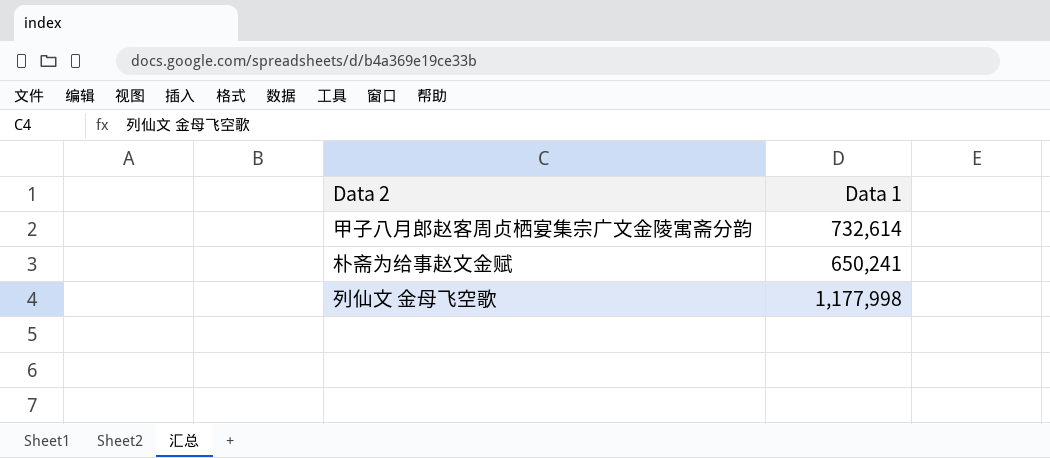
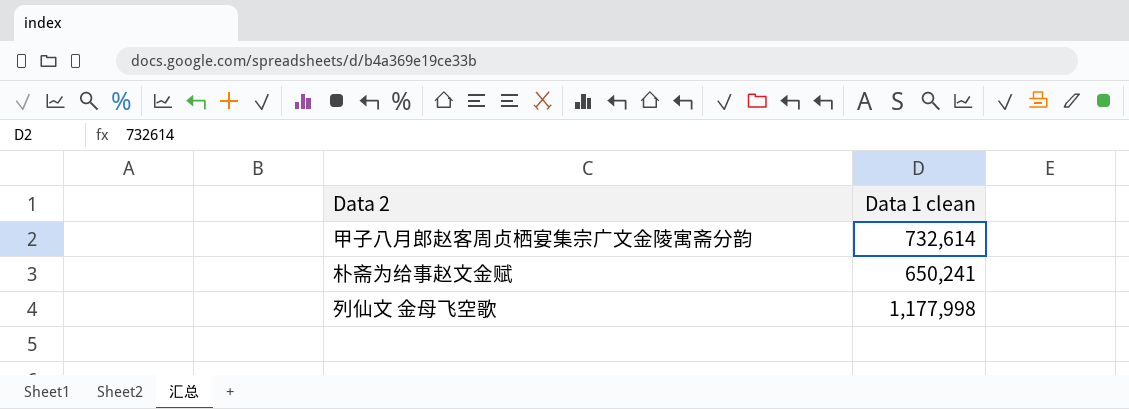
column name: Data 1 -> Data 1 clean

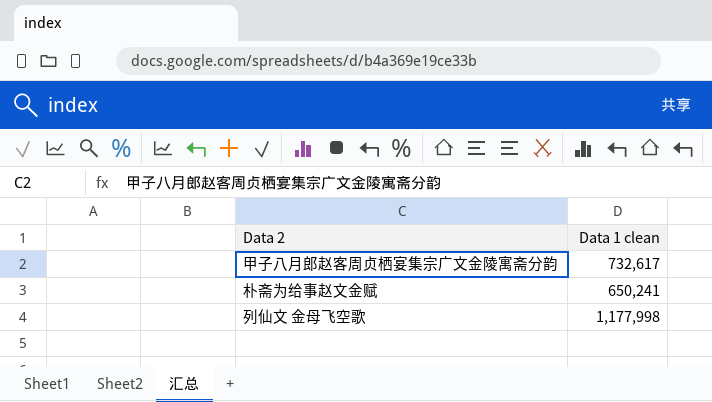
甲子八月郎赵客周贞栖宴集宗广文金陵寓斋分韵 | Data 1 clean: 732,614 -> 732,617

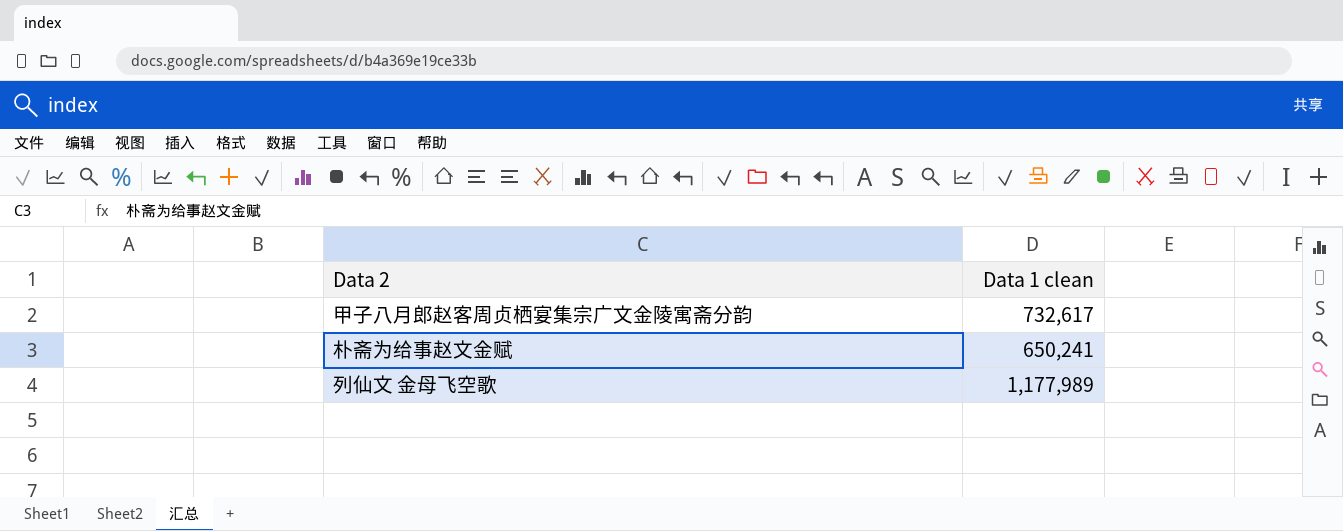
列仙文 金母飞空歌 | Data 1 clean: 1,177,998 -> 1,177,989

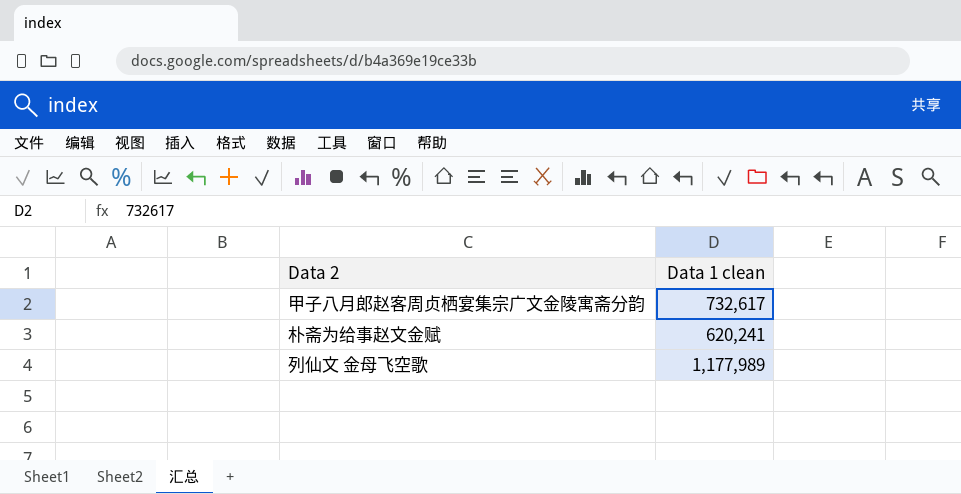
朴斋为给事赵文金赋 | Data 1 clean: 650,241 -> 620,241

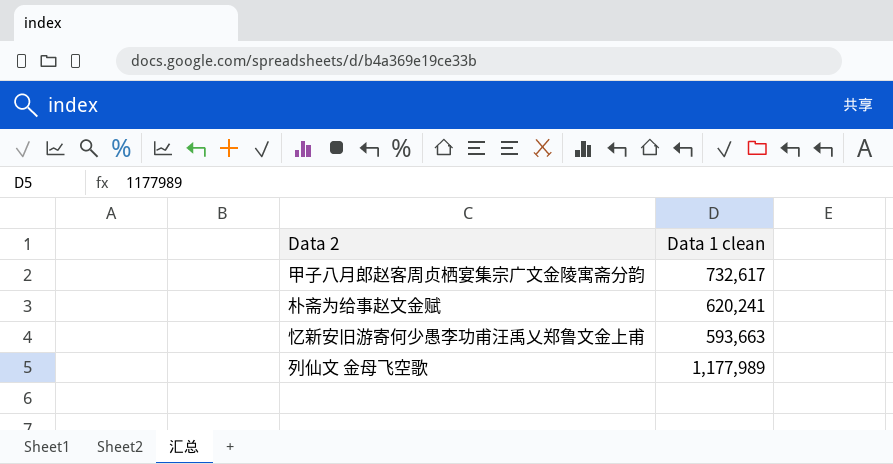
row 忆新安旧游寄何少愚李功甫汪禹乂郑鲁文金上甫: none -> 593,663

